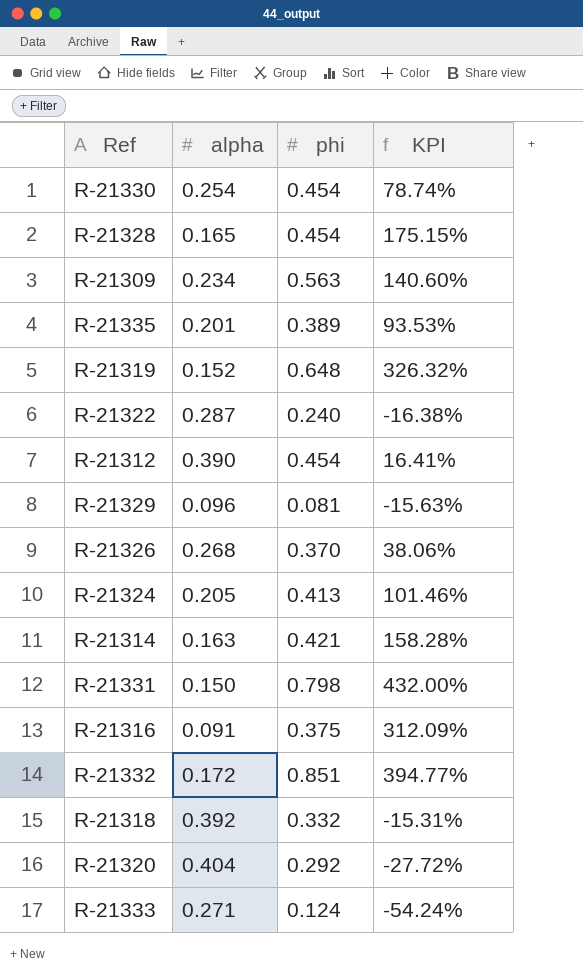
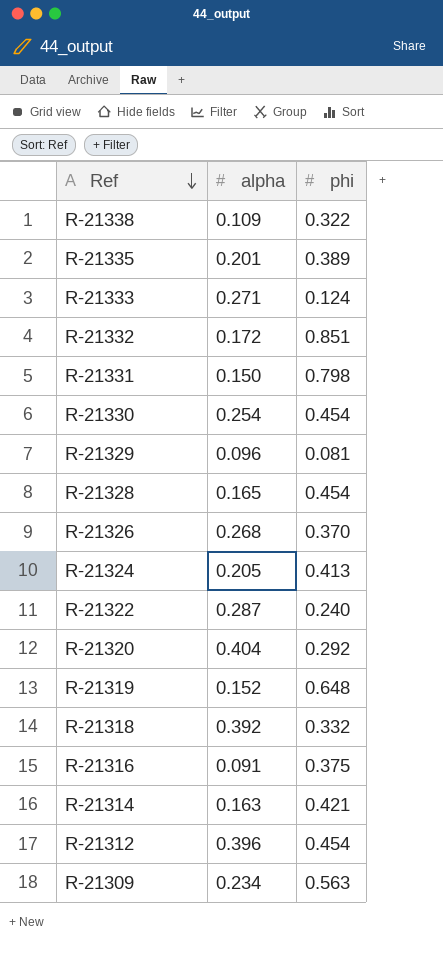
row order: none -> Ref descending
column KPI | formula: ([phi] - [alpha]) / [alpha] -> none
row R-21338: none -> 0.109 | 0.322
R-21312 | alpha: 0.390 -> 0.396

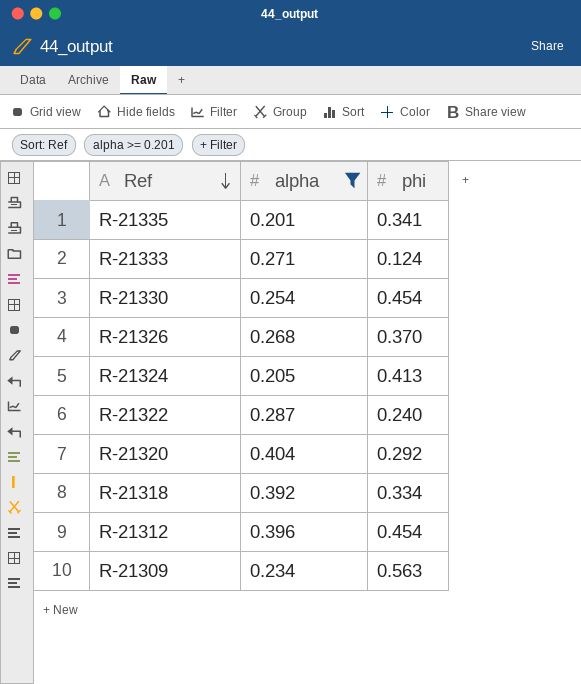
filter: none -> alpha >= 0.201
R-21335 | phi: 0.389 -> 0.341
R-21318 | phi: 0.332 -> 0.334

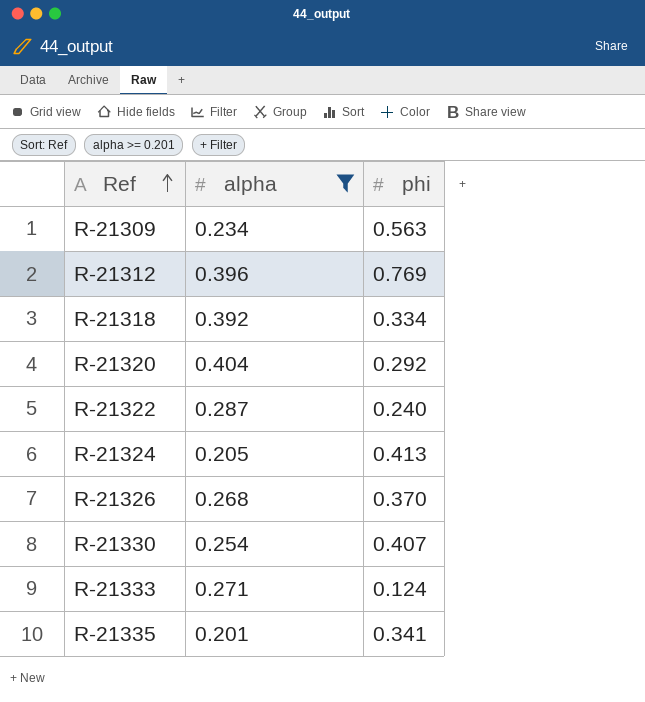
row order: Ref descending -> Ref ascending
R-21312 | phi: 0.454 -> 0.769
R-21330 | phi: 0.454 -> 0.407

